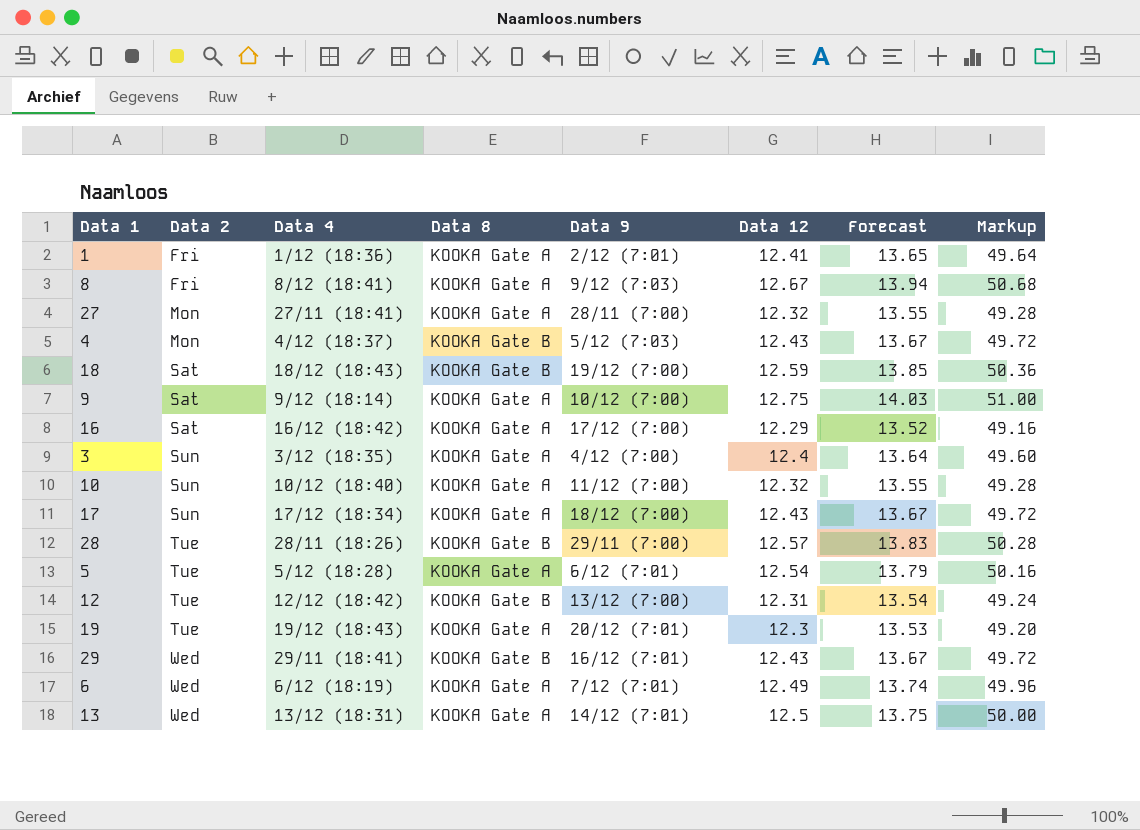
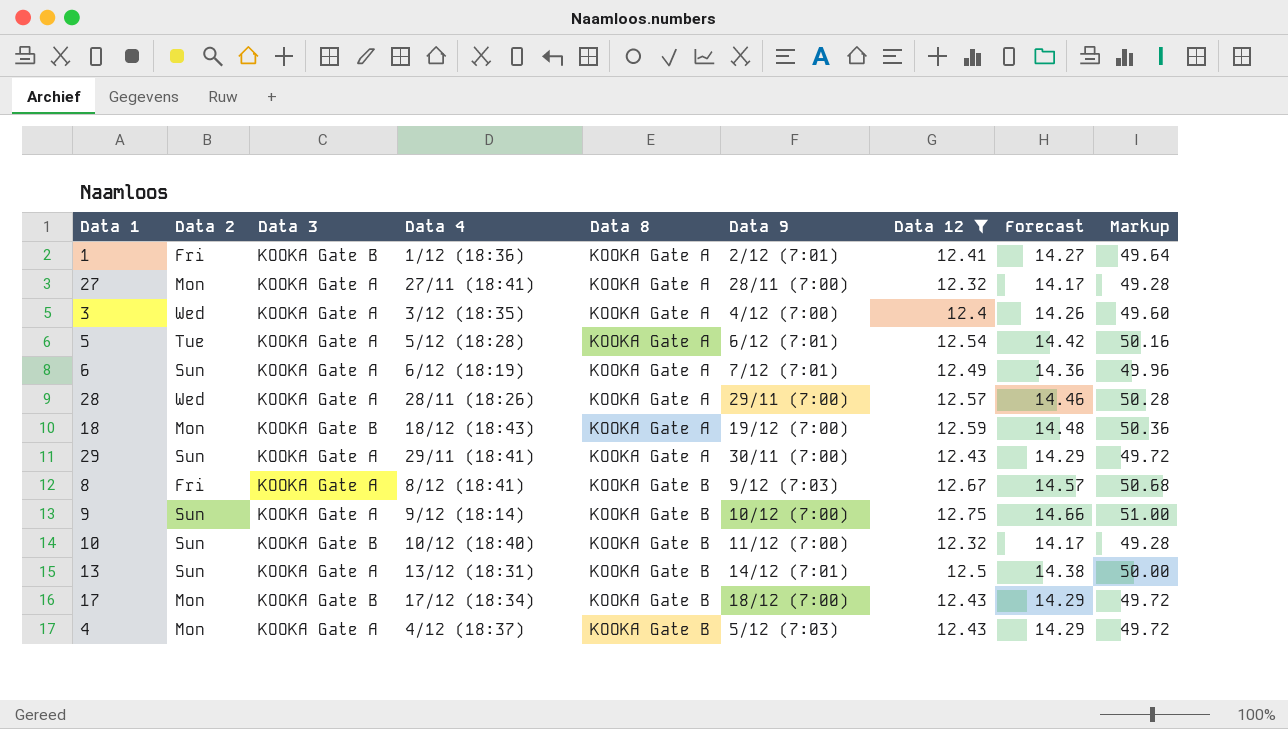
filter: none -> Data 12 >= 12.32
row order: Data 2 ascending -> Data 8 ascending
column Data 3 | position: none -> 3
column Forecast | formula: [Data 12] * 1.1 -> [Data 12] * 1.15
3 | Data 2: Sun -> Wed
6 | Data 2: Wed -> Sun
28 | Data 2: Tue -> Wed
28 | Data 8: KOOKA Gate B -> KOOKA Gate A
18 | Data 2: Sat -> Mon
18 | Data 8: KOOKA Gate B -> KOOKA Gate A
29 | Data 2: Wed -> Sun
29 | Data 8: KOOKA Gate B -> KOOKA Gate A
29 | Data 9: 16/12 (7:01) -> 30/11 (7:00)
8 | Data 8: KOOKA Gate A -> KOOKA Gate B
9 | Data 2: Sat -> Sun
9 | Data 8: KOOKA Gate A -> KOOKA Gate B
10 | Data 8: KOOKA Gate A -> KOOKA Gate B
13 | Data 2: Wed -> Sun
13 | Data 8: KOOKA Gate A -> KOOKA Gate B
17 | Data 2: Sun -> Mon
17 | Data 8: KOOKA Gate A -> KOOKA Gate B

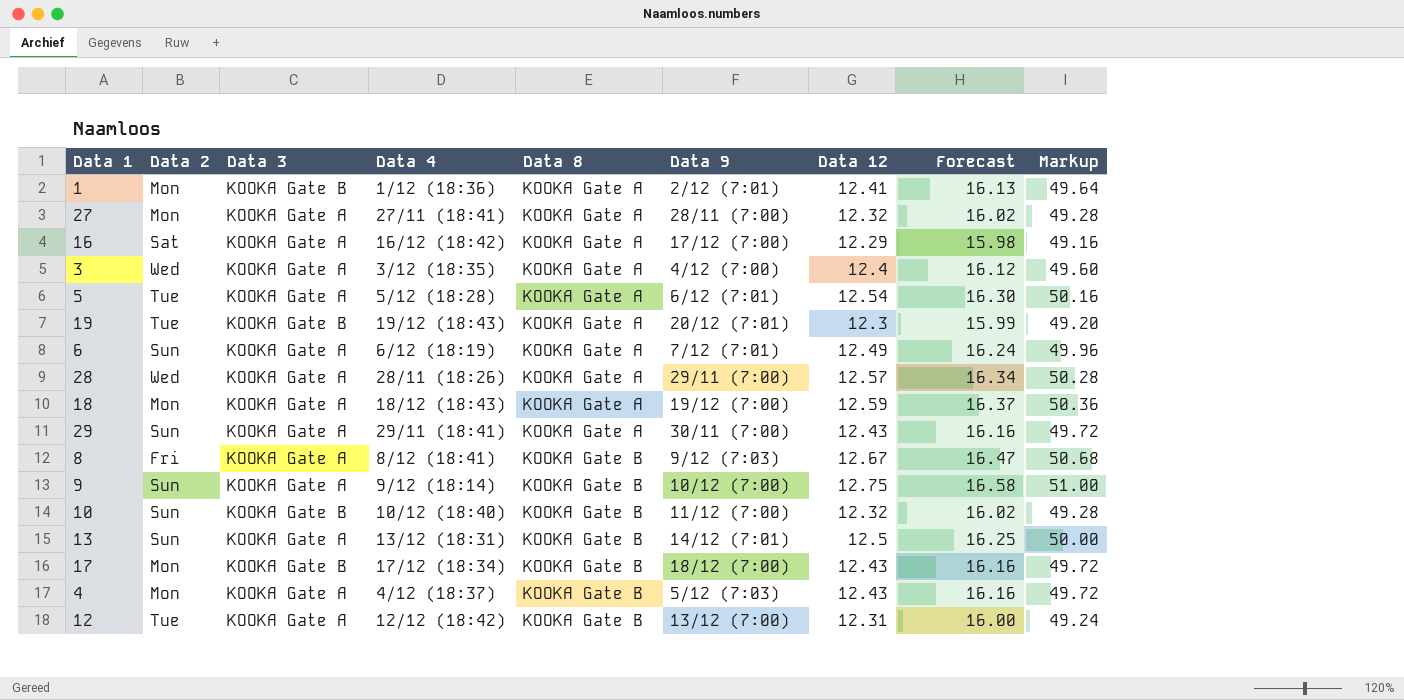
filter: Data 12 >= 12.32 -> none
column Forecast | formula: [Data 12] * 1.15 -> [Data 12] * 1.3
1 | Data 2: Fri -> Mon
18 | Data 3: KOOKA Gate B -> KOOKA Gate A

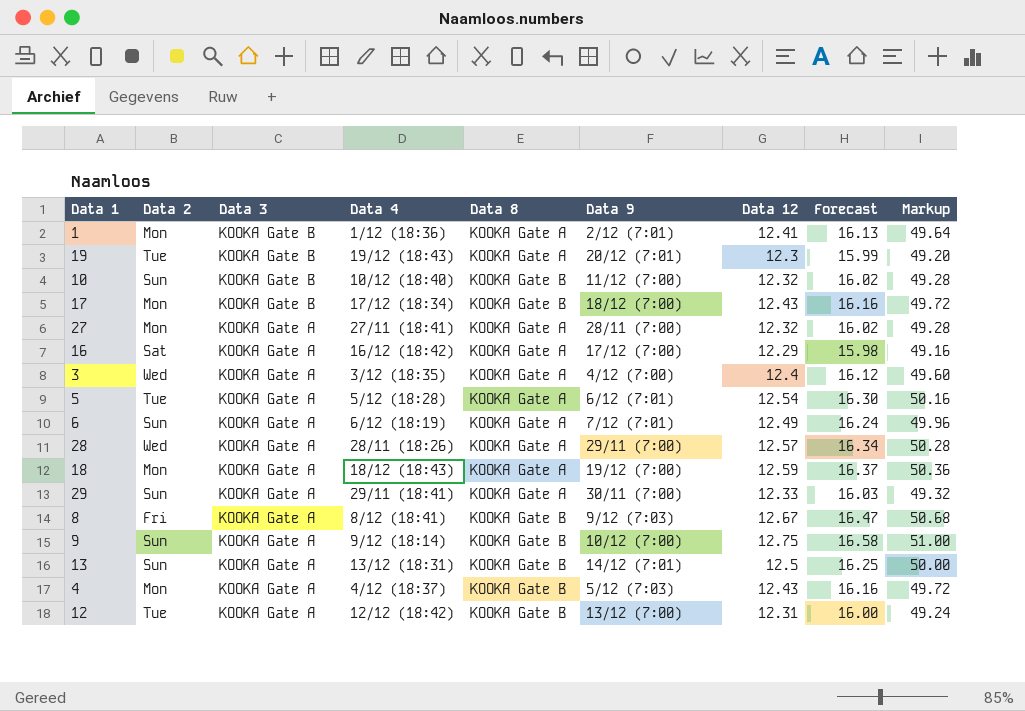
row order: Data 8 ascending -> Data 3 descending
29 | Data 12: 12.43 -> 12.33
29 | Forecast: 16.16 -> 16.03
29 | Markup: 49.72 -> 49.32

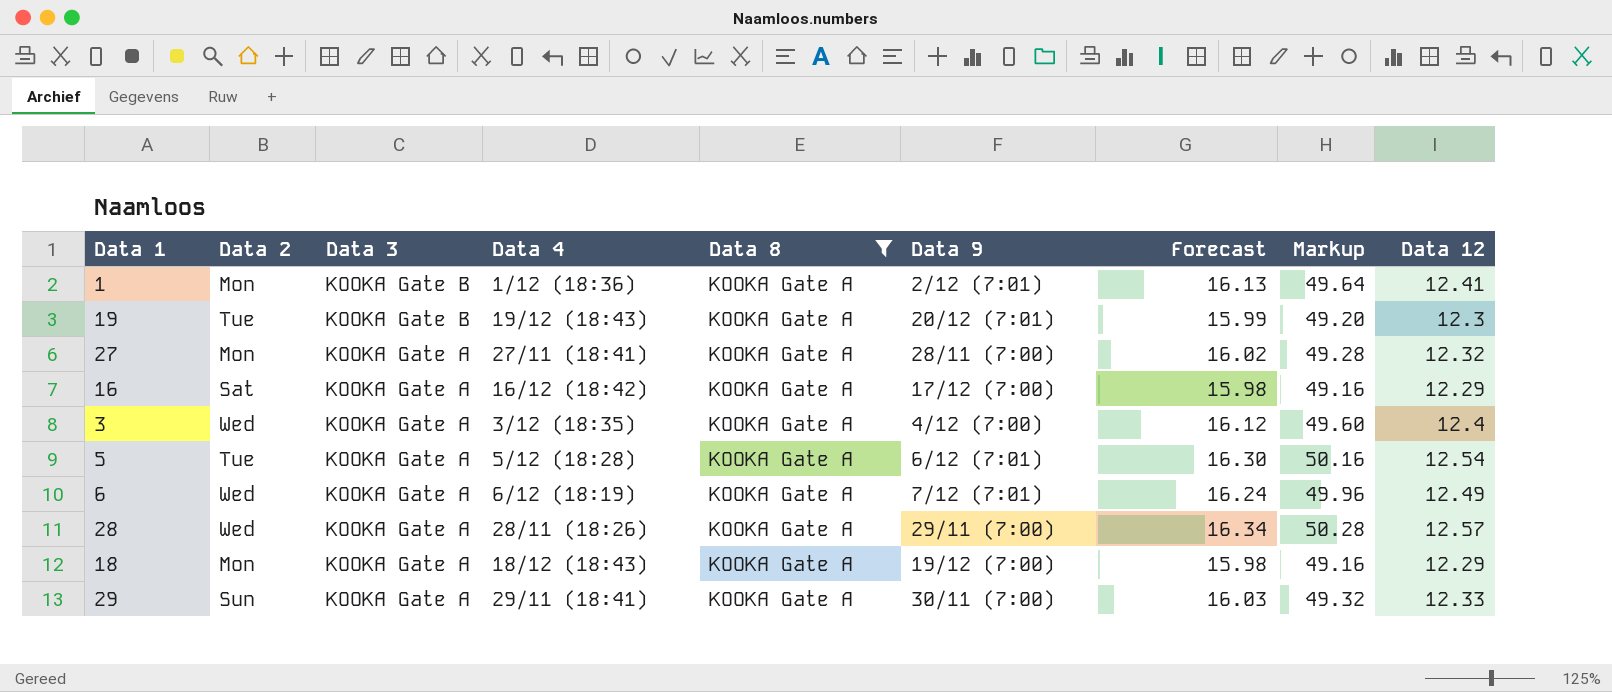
filter: none -> Data 8 = KOOKA Gate A
column Data 12 | position: 7 -> 9
6 | Data 2: Sun -> Wed
18 | Forecast: 16.37 -> 15.98
18 | Markup: 50.36 -> 49.16
18 | Data 12: 12.59 -> 12.29

